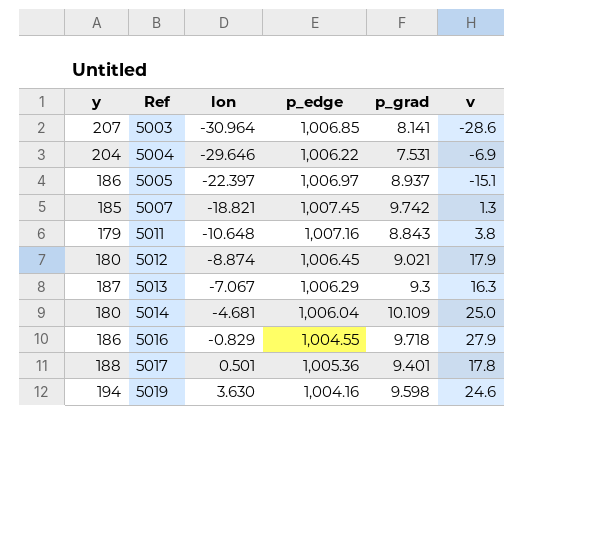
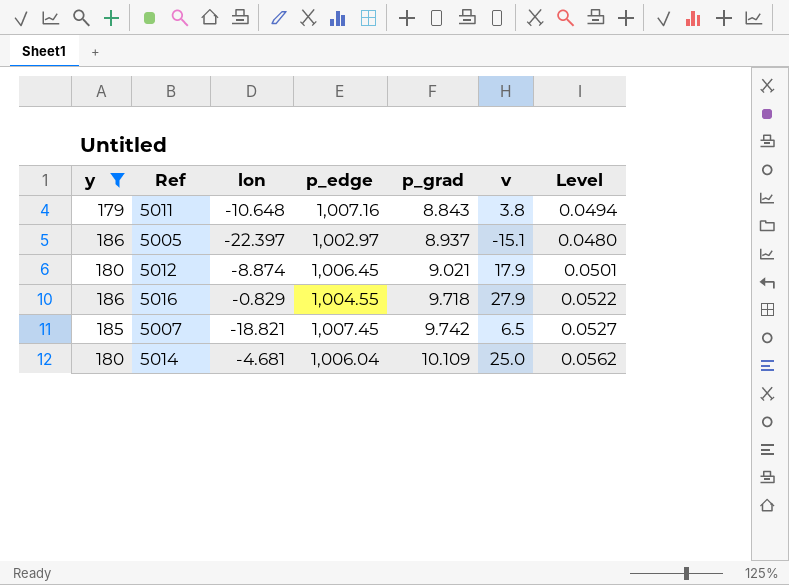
filter: none -> y <= 186
row order: Ref ascending -> p_grad ascending
column Level | formula: none -> [p_grad] / [y]
5005 | p_edge: 1,006.97 -> 1,002.97
5007 | v: 1.3 -> 6.5

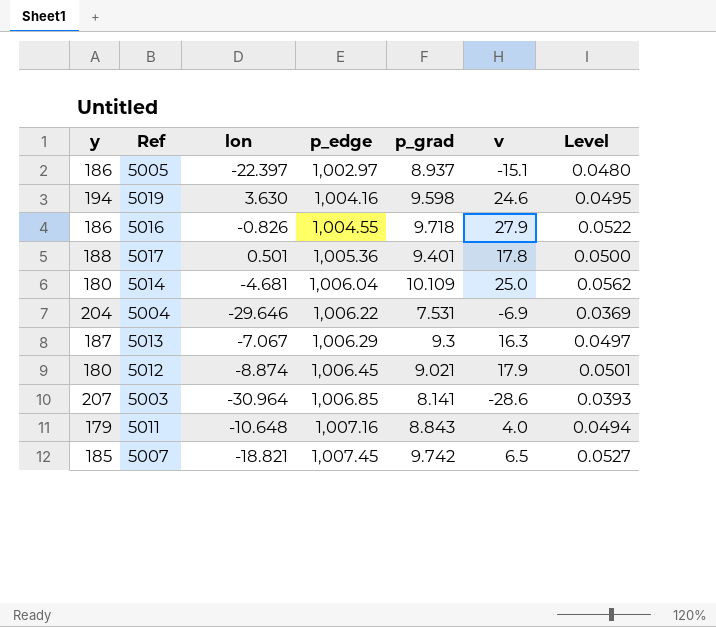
filter: y <= 186 -> none
row order: p_grad ascending -> p_edge ascending
5016 | lon: -0.829 -> -0.826
5011 | v: 3.8 -> 4.0

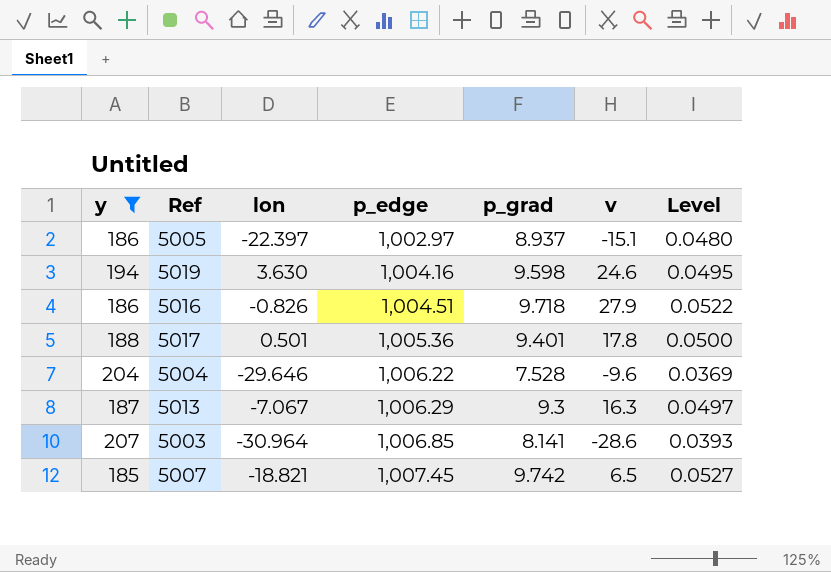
filter: none -> y >= 185
5016 | p_edge: 1,004.55 -> 1,004.51
5004 | p_grad: 7.531 -> 7.528
5004 | v: -6.9 -> -9.6

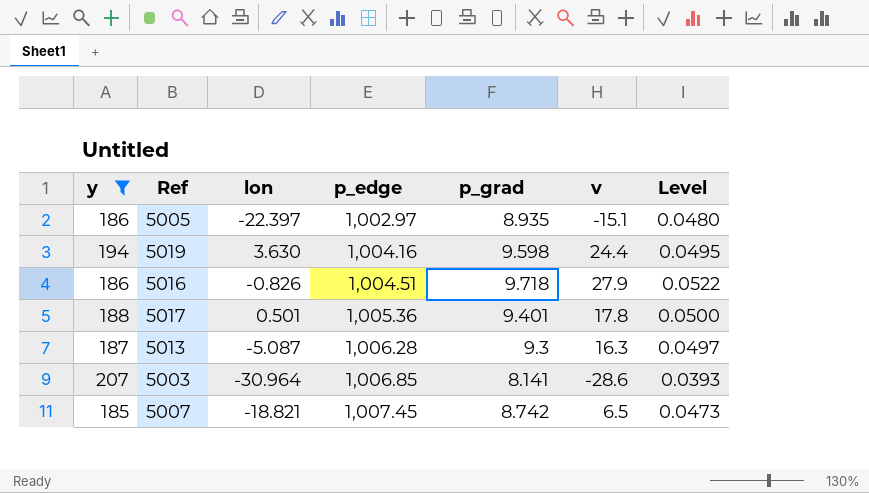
row 5004: 204 | -29.646 | 1,006.22 | 7.528 | -9.6 | 0.0369 -> none
5005 | p_grad: 8.937 -> 8.935
5019 | v: 24.6 -> 24.4
5013 | lon: -7.067 -> -5.087
5013 | p_edge: 1,006.29 -> 1,006.28
5007 | p_grad: 9.742 -> 8.742
5007 | Level: 0.0527 -> 0.0473

